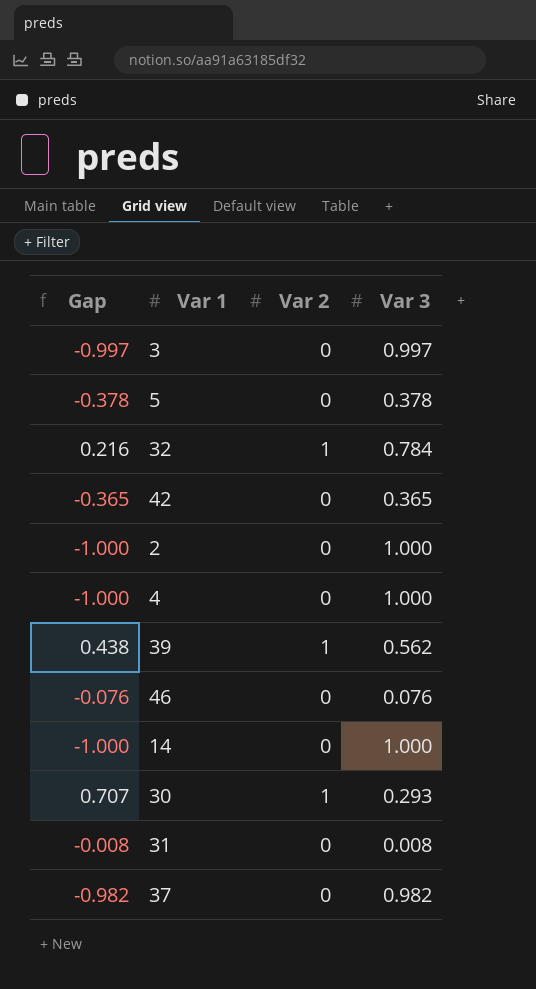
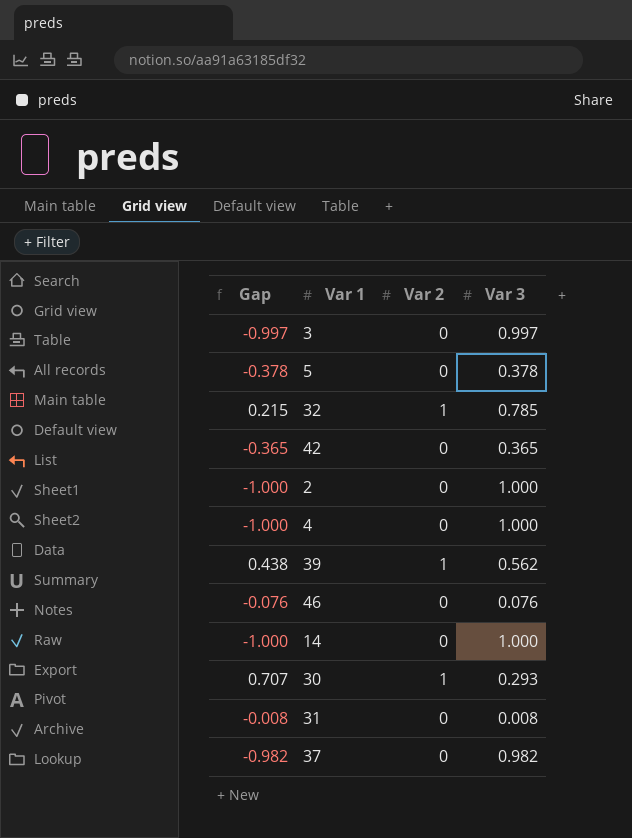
32 | Gap: 0.216 -> 0.215
32 | Var 3: 0.784 -> 0.785

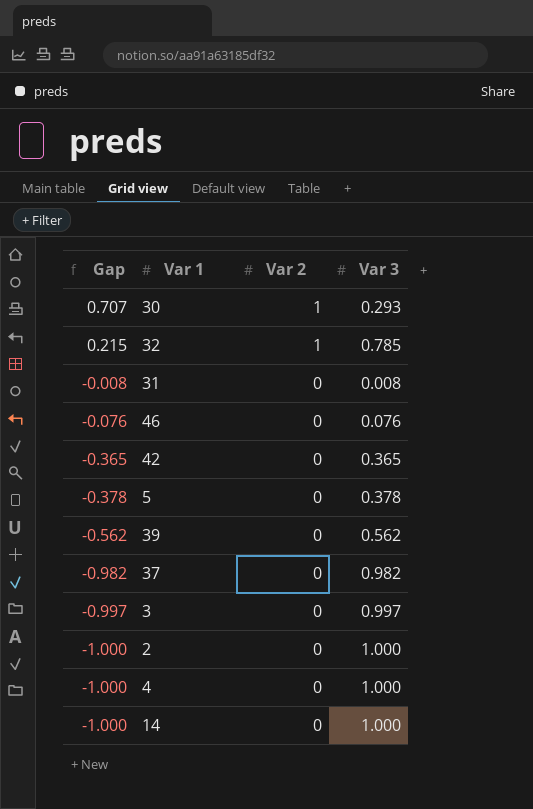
row order: none -> Gap descending
39 | Gap: 0.438 -> -0.562
39 | Var 2: 1 -> 0

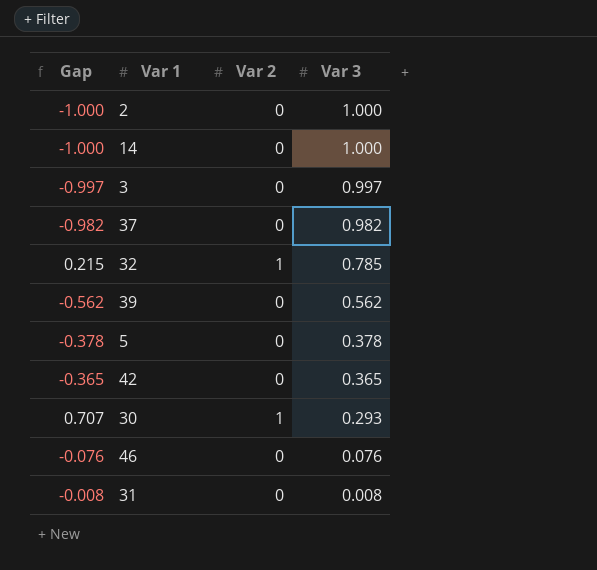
row order: Gap descending -> Var 3 descending
row 4: -1.000 | 0 | 1.000 -> none

